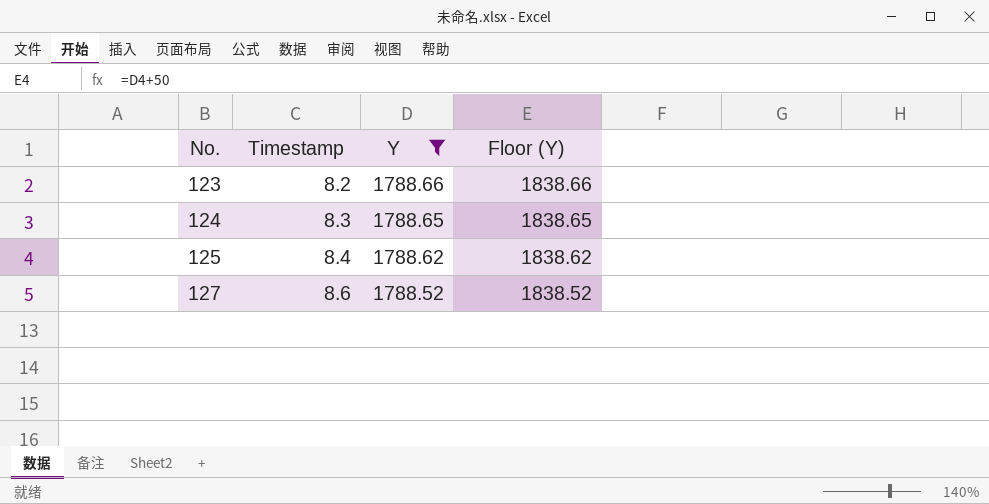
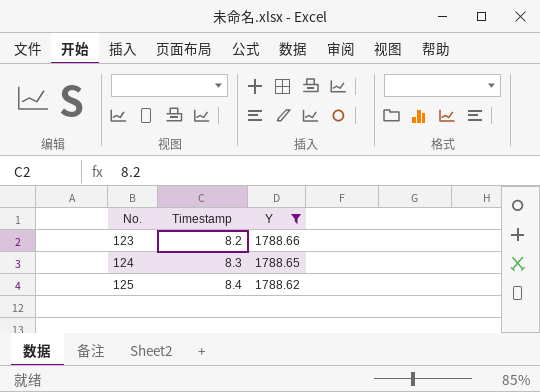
column Floor (Y) | formula: [Y] + 50 -> none
row 127: 8.6 | 1788.52 | 1838.52 -> none

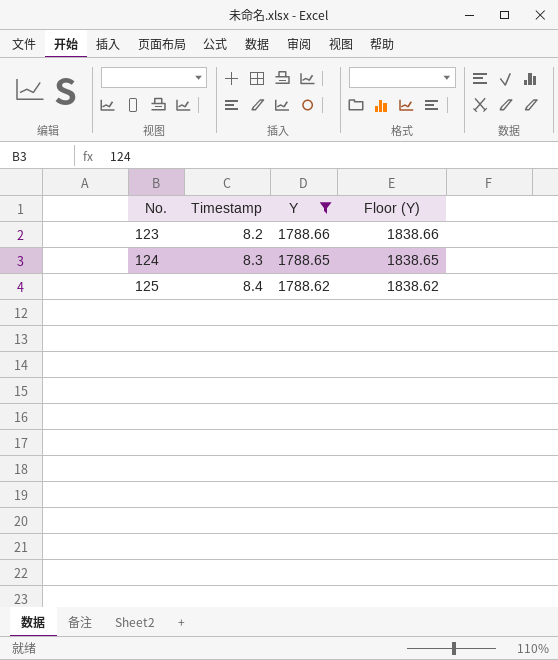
column Floor (Y) | formula: none -> [Y] + 50

